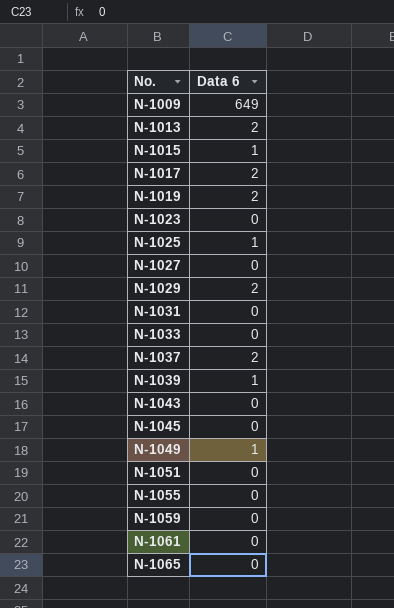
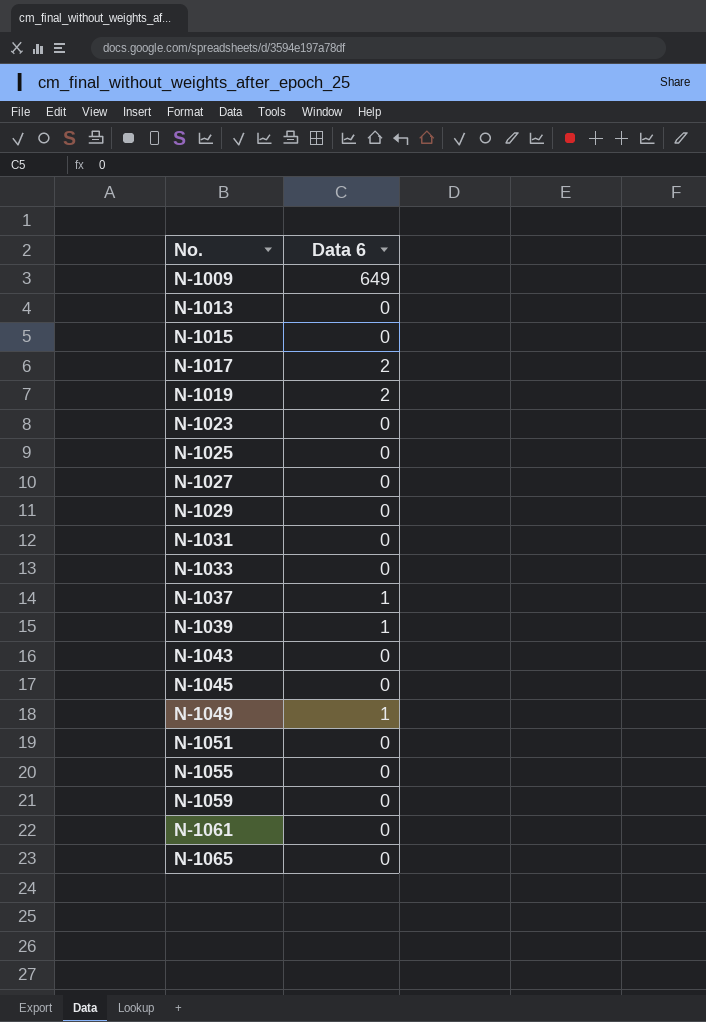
N-1013 | Data 6: 2 -> 0
N-1015 | Data 6: 1 -> 0
N-1025 | Data 6: 1 -> 0
N-1029 | Data 6: 2 -> 0
N-1037 | Data 6: 2 -> 1

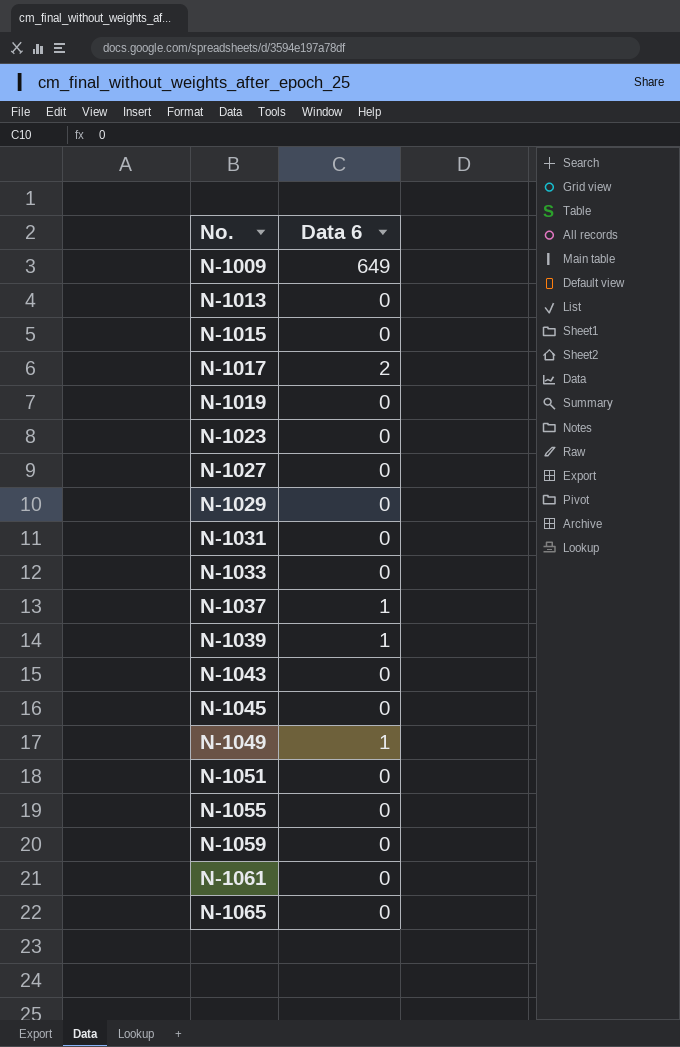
row N-1025: 0 -> none
N-1019 | Data 6: 2 -> 0

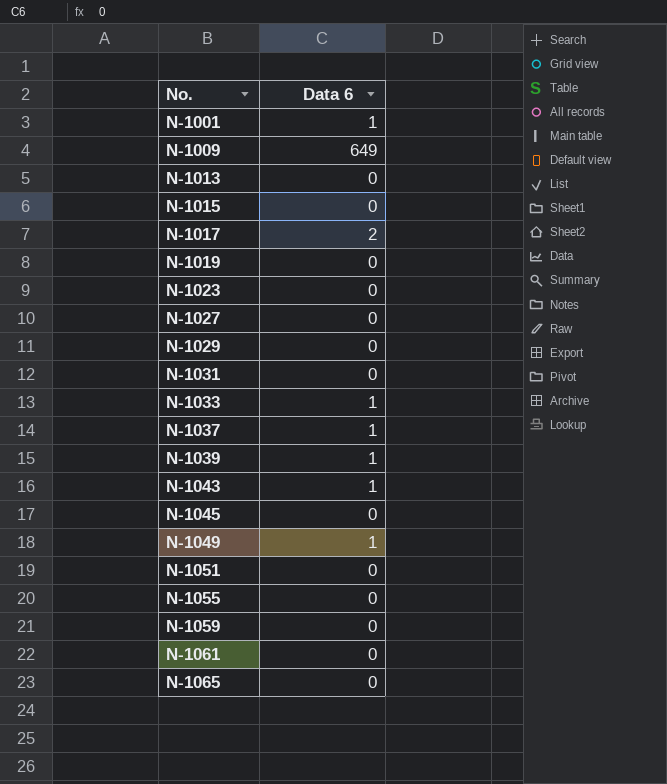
row N-1001: none -> 1
N-1033 | Data 6: 0 -> 1
N-1043 | Data 6: 0 -> 1

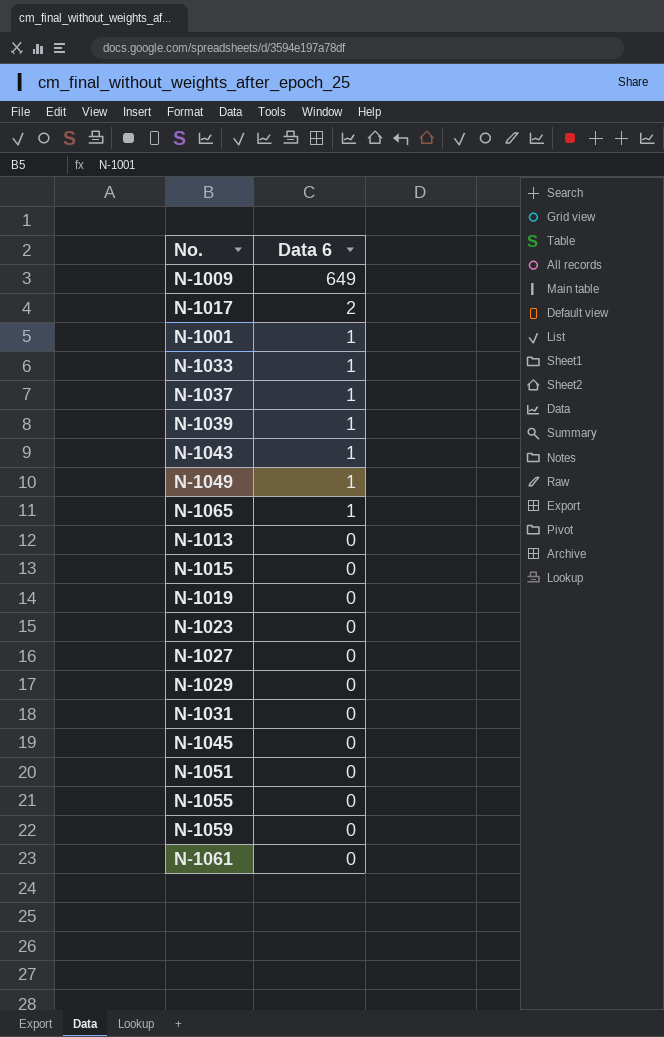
row order: No. ascending -> Data 6 descending
N-1065 | Data 6: 0 -> 1

